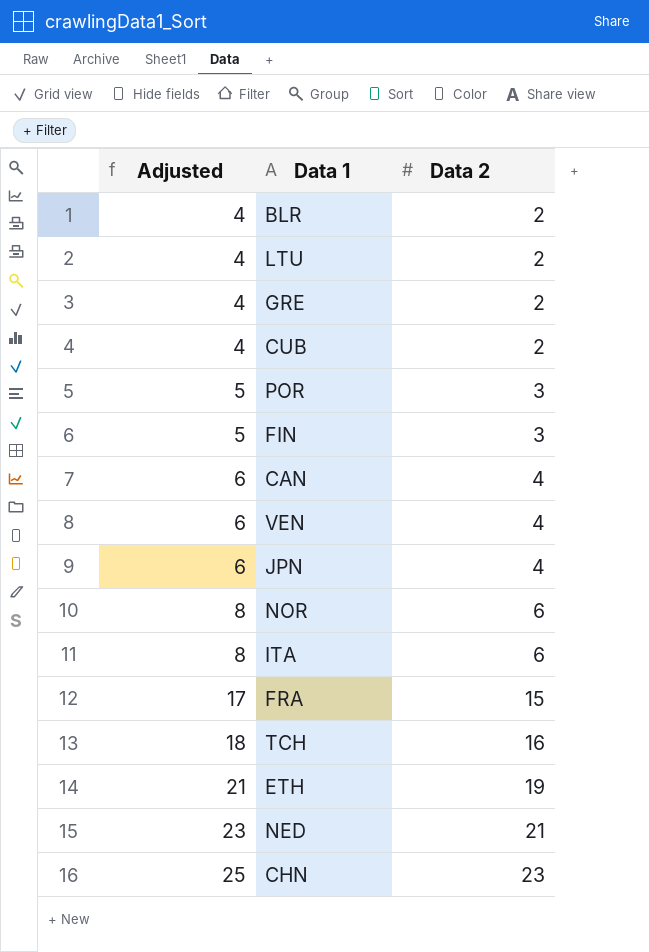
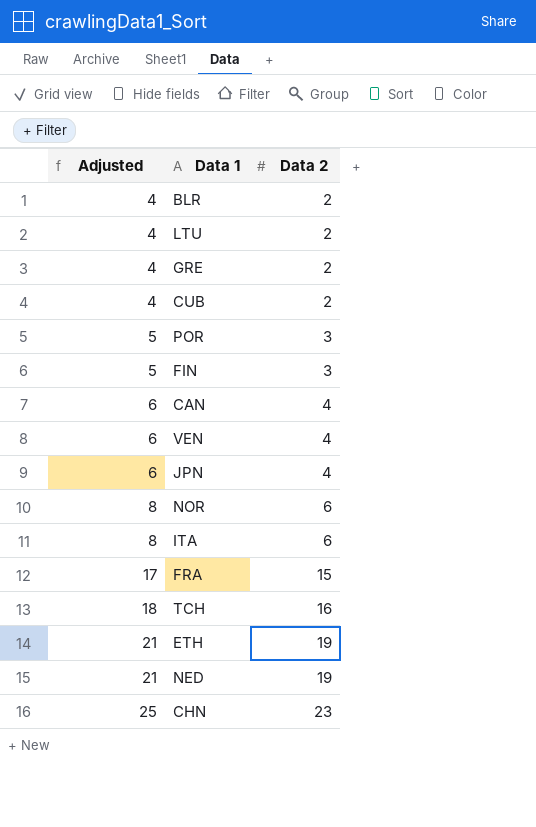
NED | Adjusted: 23 -> 21
NED | Data 2: 21 -> 19

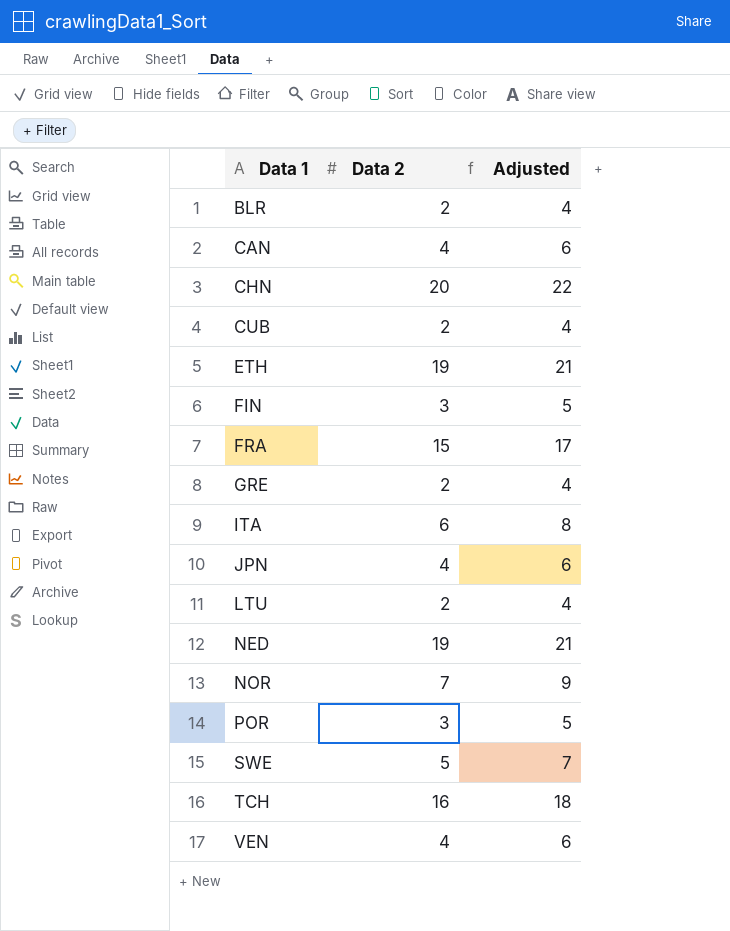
row order: Adjusted ascending -> Data 1 ascending
column Adjusted | position: 1 -> 3
CHN | Data 2: 23 -> 20
CHN | Adjusted: 25 -> 22
NOR | Data 2: 6 -> 7
NOR | Adjusted: 8 -> 9
row SWE: none -> 5 | 7

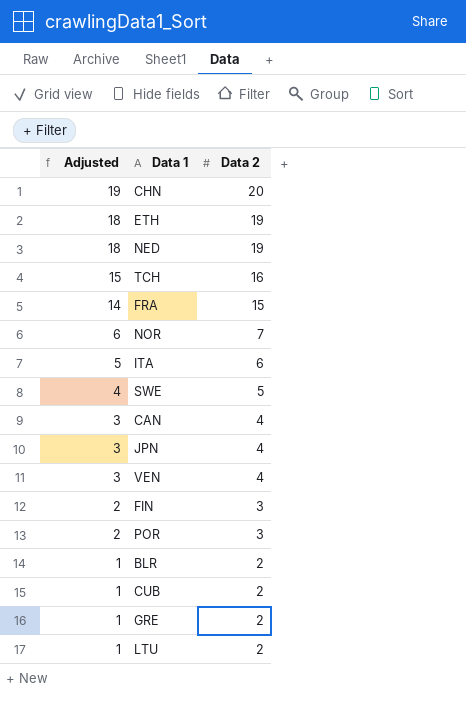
row order: Data 1 ascending -> Adjusted descending
column Adjusted | formula: [Data 2] + 2 -> [Data 2] - 1
column Adjusted | position: 3 -> 1

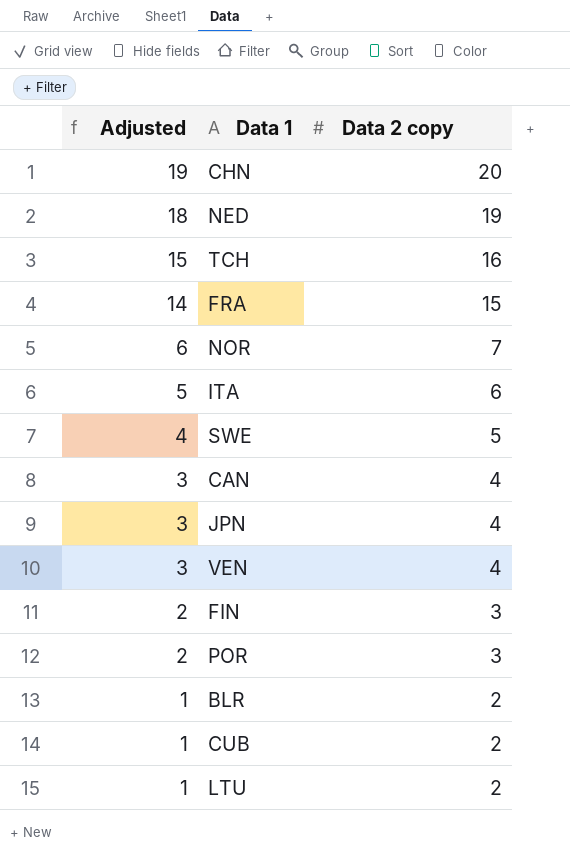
column name: Data 2 -> Data 2 copy
row ETH: 18 | 19 -> none
row GRE: 1 | 2 -> none

